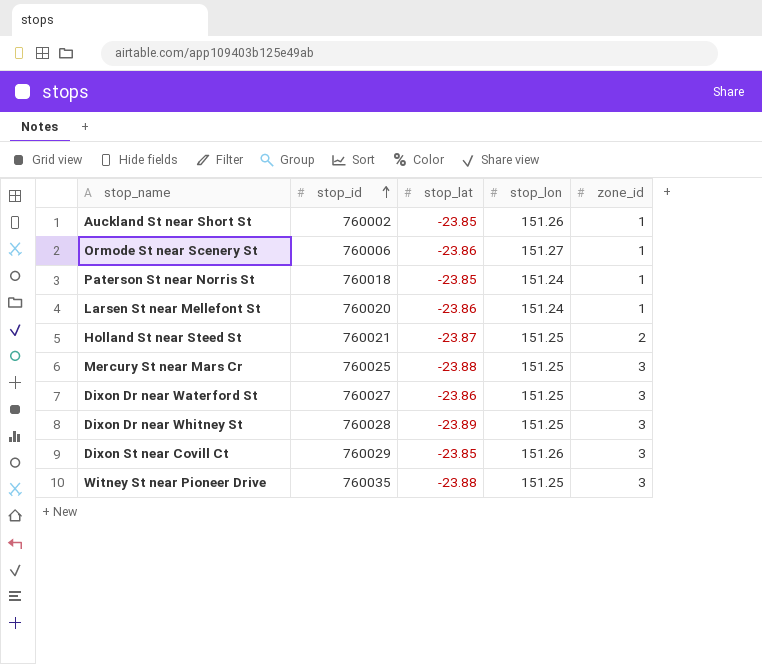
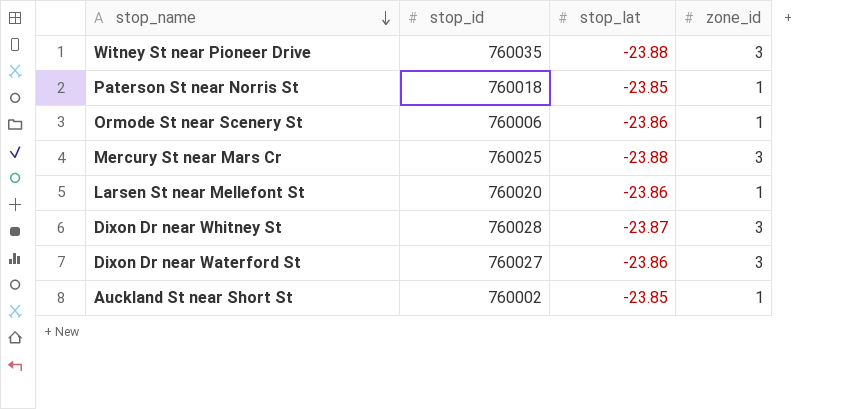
row order: stop_id ascending -> stop_name descending
column stop_lon | position: 4 -> none
row Holland St near Steed St: 760021 | -23.87 | 151.25 | 2 -> none
row Dixon St near Covill Ct: 760029 | -23.85 | 151.26 | 3 -> none
Dixon Dr near Whitney St | stop_lat: -23.89 -> -23.87

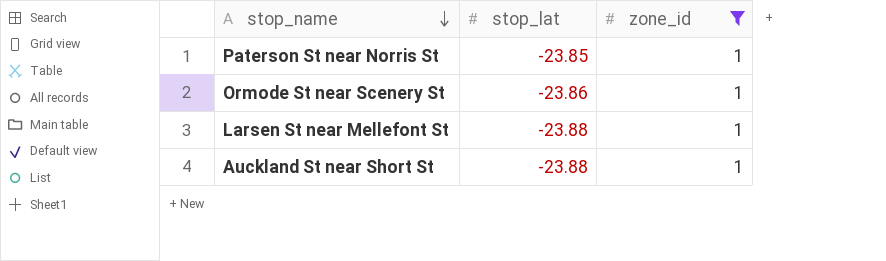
filter: none -> zone_id = 1
column stop_id | position: 2 -> none
Larsen St near Mellefont St | stop_lat: -23.86 -> -23.88
Auckland St near Short St | stop_lat: -23.85 -> -23.88

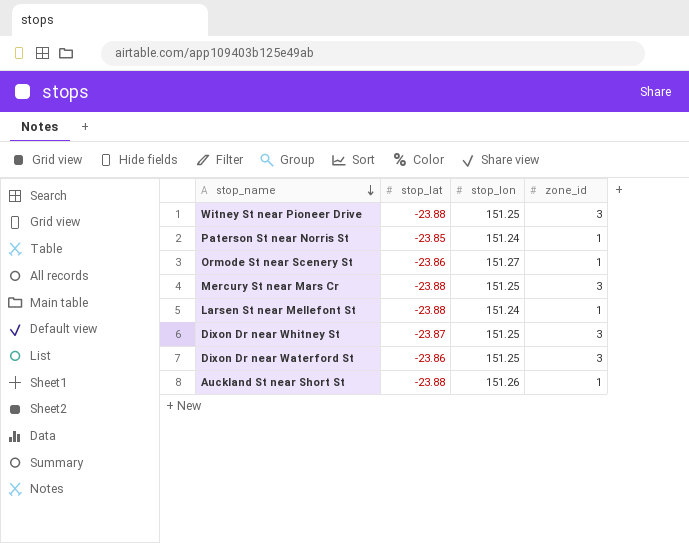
filter: zone_id = 1 -> none
column stop_lon | position: none -> 3

